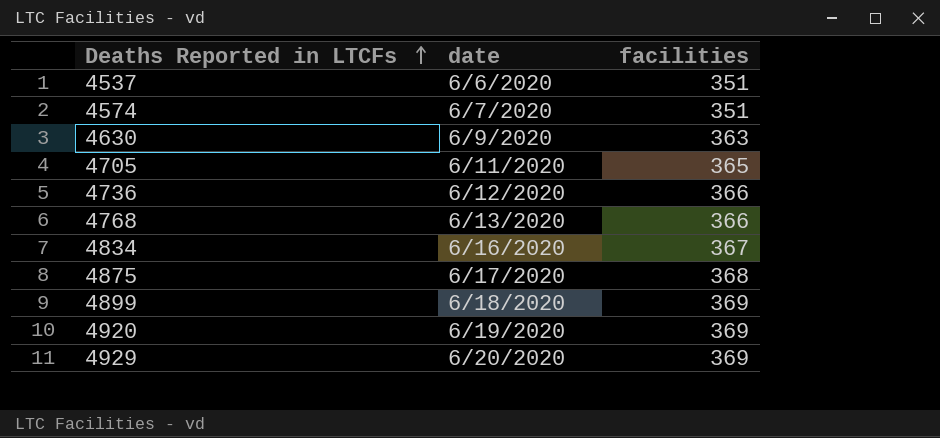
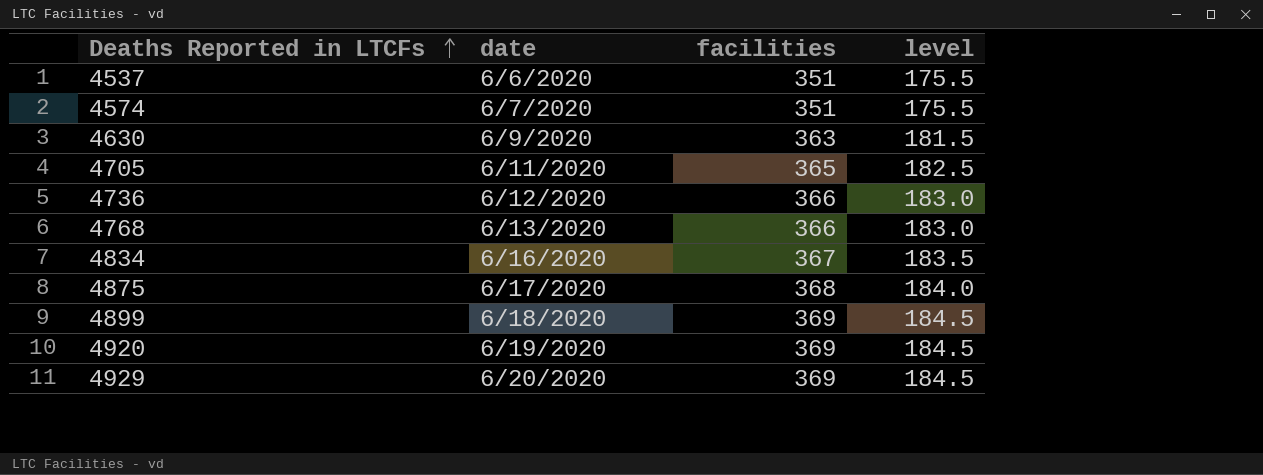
column level | formula: none -> [facilities] * 0.5

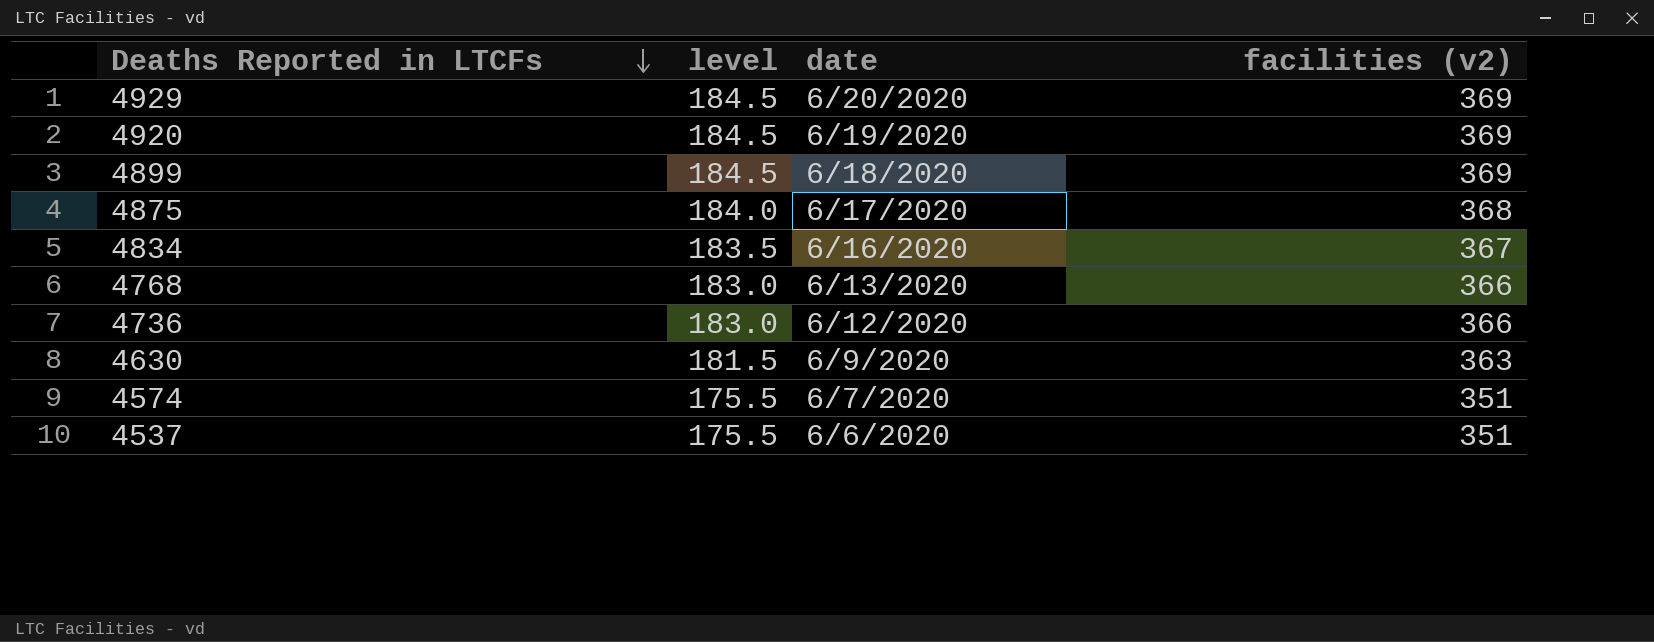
row order: Deaths Reported in LTCFs ascending -> Deaths Reported in LTCFs descending
column level | position: 4 -> 2
column name: facilities -> facilities (v2)
row 4705: 6/11/2020 | 365 | 182.5 -> none

